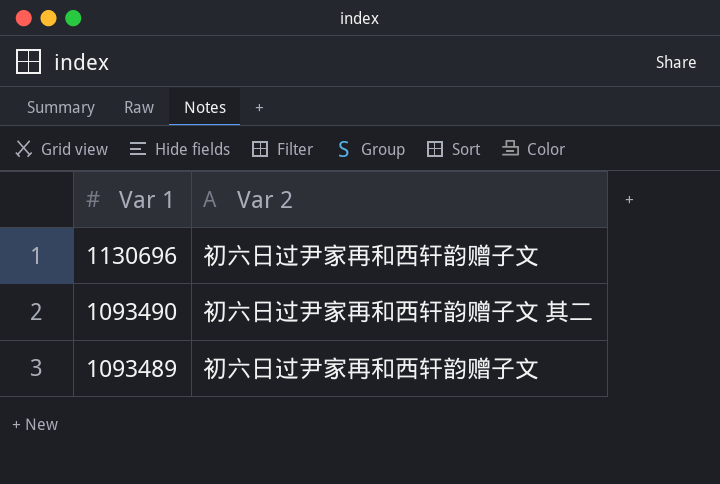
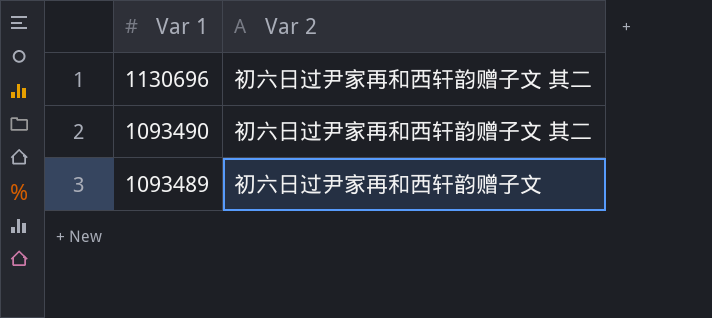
1130696 | Var 2: 初六日过尹家再和西轩韵赠子文 -> 初六日过尹家再和西轩韵赠子文 其二

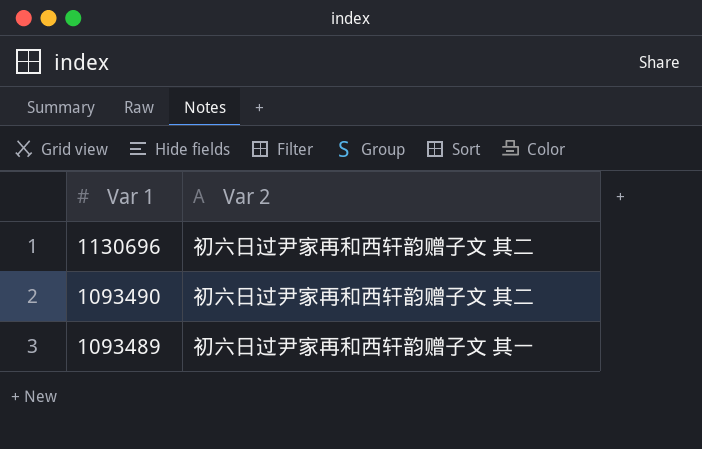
1093489 | Var 2: 初六日过尹家再和西轩韵赠子文 -> 初六日过尹家再和西轩韵赠子文 其一

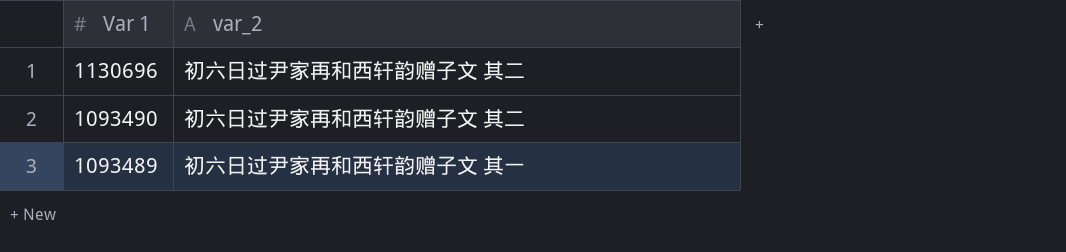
column name: Var 2 -> var_2

